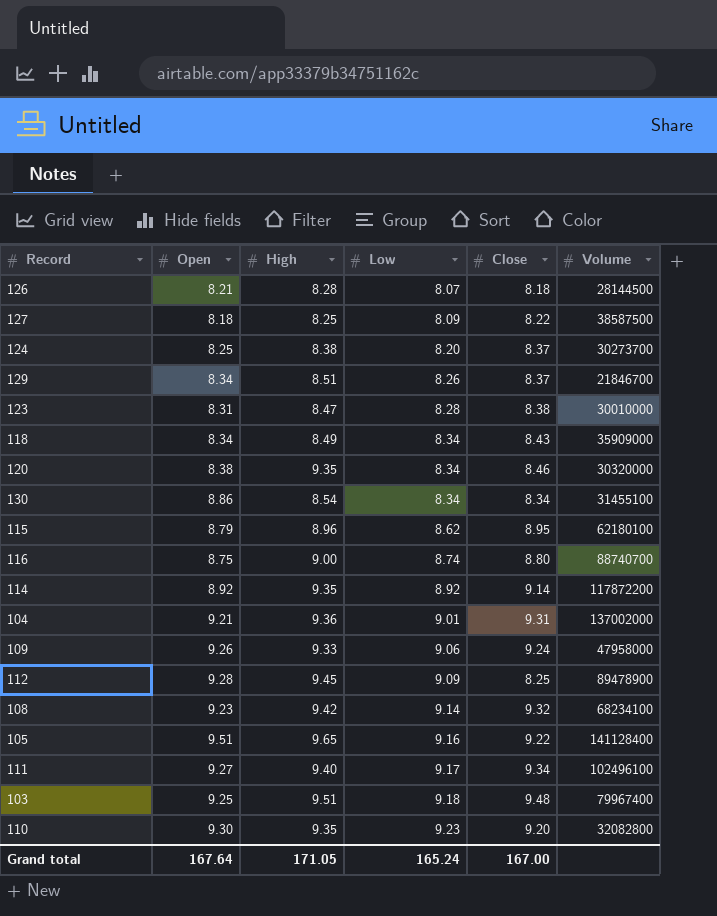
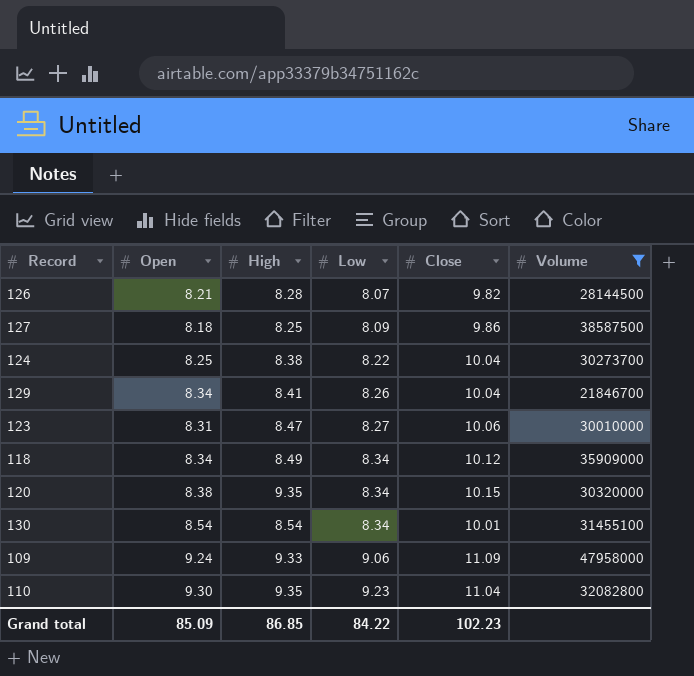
filter: none -> Volume <= 47958000
126 | Close: 8.18 -> 9.82
127 | Close: 8.22 -> 9.86
124 | Low: 8.20 -> 8.22
124 | Close: 8.37 -> 10.04
129 | High: 8.51 -> 8.41
129 | Close: 8.37 -> 10.04
123 | Low: 8.28 -> 8.27
123 | Close: 8.38 -> 10.06
118 | Close: 8.43 -> 10.12
120 | Close: 8.46 -> 10.15
130 | Open: 8.86 -> 8.54
130 | Close: 8.34 -> 10.01
109 | Open: 9.26 -> 9.24
109 | Close: 9.24 -> 11.09
110 | Close: 9.20 -> 11.04
Grand total | Open: 167.64 -> 85.09
Grand total | High: 171.05 -> 86.85
Grand total | Low: 165.24 -> 84.22
Grand total | Close: 167.00 -> 102.23

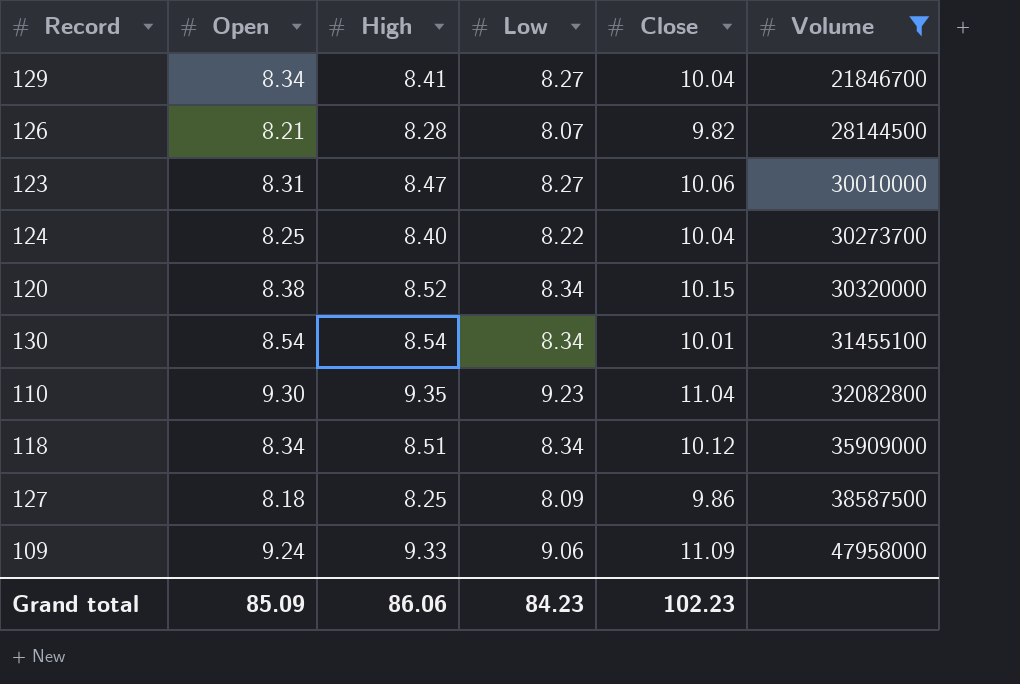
row order: Low ascending -> Volume ascending
129 | Low: 8.26 -> 8.27
124 | High: 8.38 -> 8.40
120 | High: 9.35 -> 8.52
118 | High: 8.49 -> 8.51
Grand total | High: 86.85 -> 86.06
Grand total | Low: 84.22 -> 84.23

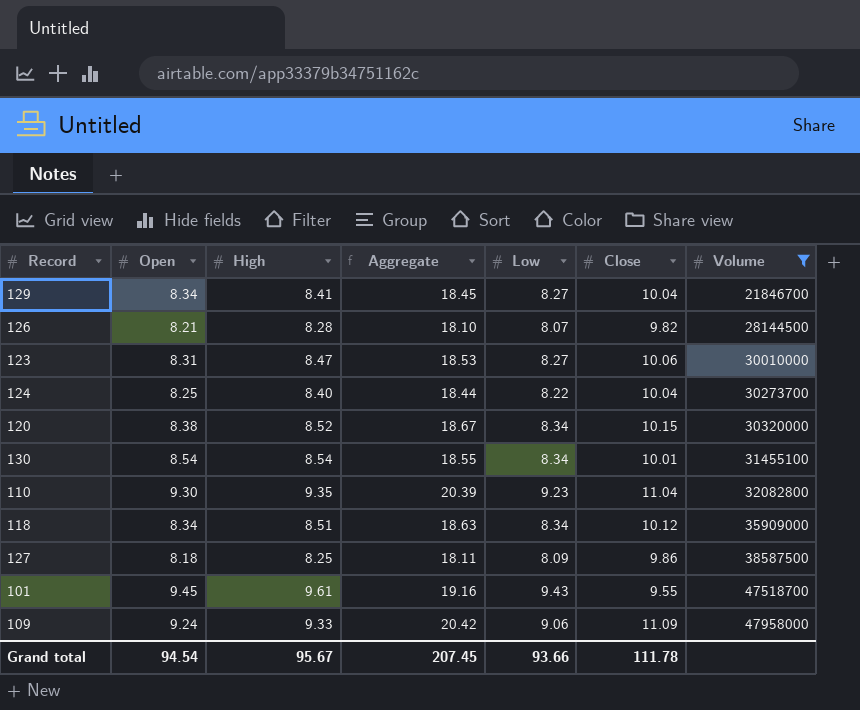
column Aggregate | formula: none -> [High] + [Close]
row 101: none -> 9.45 | 9.61 | 19.16 | 9.43 | 9.55 | 47518700
Grand total | Open: 85.09 -> 94.54
Grand total | High: 86.06 -> 95.67
Grand total | Low: 84.23 -> 93.66
Grand total | Close: 102.23 -> 111.78

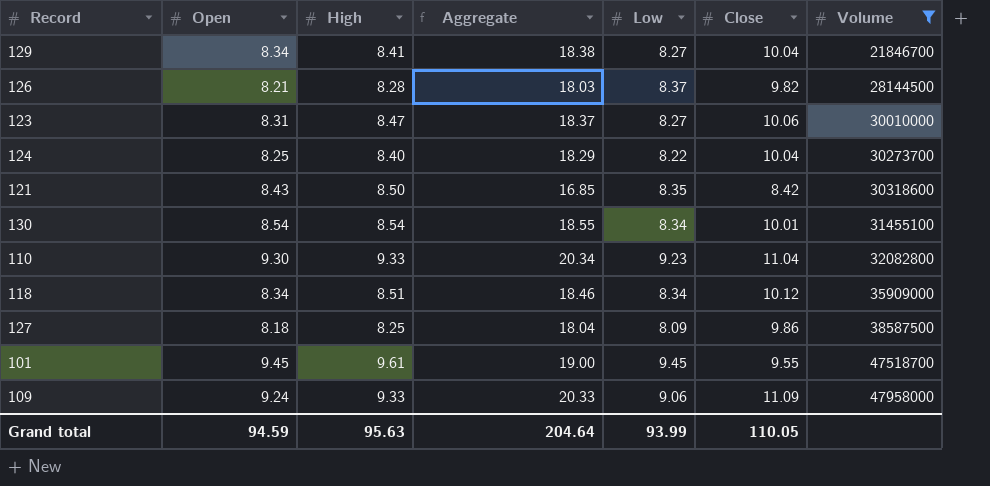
column Aggregate | formula: [High] + [Close] -> [Open] + [Close]
row 120: 8.38 | 8.52 | 18.67 | 8.34 | 10.15 | 30320000 -> none
126 | Low: 8.07 -> 8.37
row 121: none -> 8.43 | 8.50 | 16.85 | 8.35 | 8.42 | 30318600
110 | High: 9.35 -> 9.33
101 | Low: 9.43 -> 9.45
Grand total | Open: 94.54 -> 94.59
Grand total | High: 95.67 -> 95.63
Grand total | Aggregate: 207.45 -> 204.64
Grand total | Low: 93.66 -> 93.99
Grand total | Close: 111.78 -> 110.05

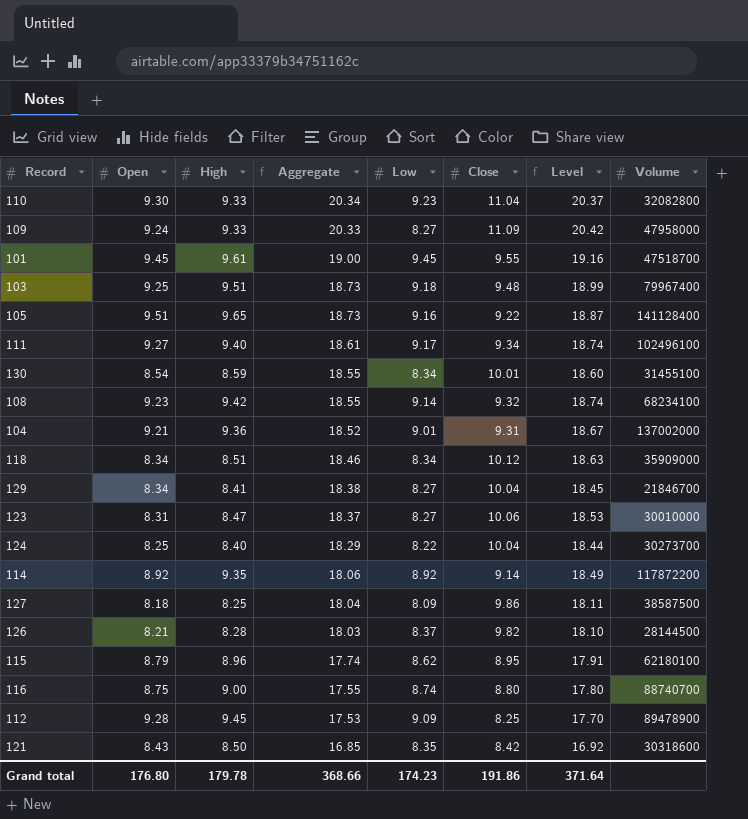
filter: Volume <= 47958000 -> none
row order: Volume ascending -> Aggregate descending
column Level | formula: none -> [High] + [Close]
109 | Low: 9.06 -> 8.27
130 | High: 8.54 -> 8.59
Grand total | Open: 94.59 -> 176.80
Grand total | High: 95.63 -> 179.78
Grand total | Aggregate: 204.64 -> 368.66
Grand total | Low: 93.99 -> 174.23
Grand total | Close: 110.05 -> 191.86

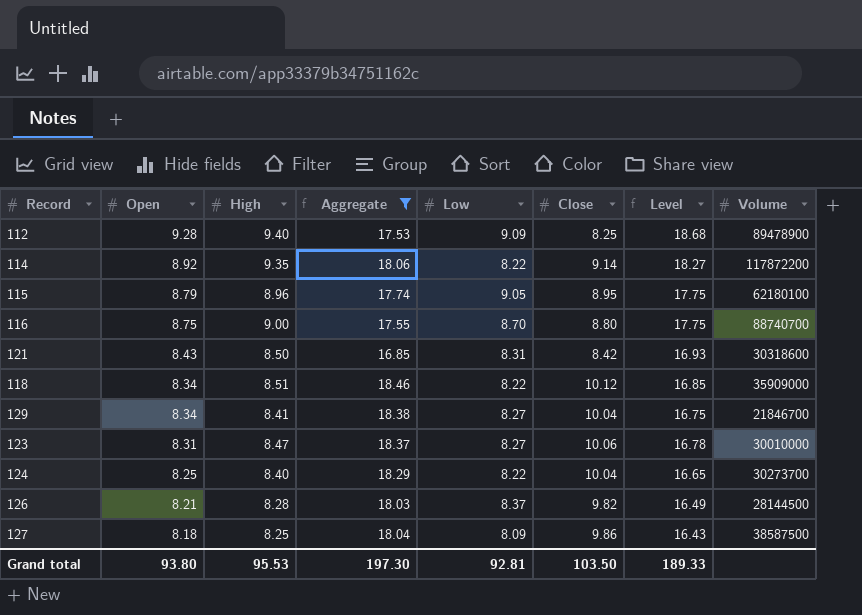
filter: none -> Aggregate <= 18.46
row order: Aggregate descending -> Open descending
column Level | formula: [High] + [Close] -> [Open] + [High]
112 | High: 9.45 -> 9.40
114 | Low: 8.92 -> 8.22
115 | Low: 8.62 -> 9.05
116 | Low: 8.74 -> 8.70
121 | Low: 8.35 -> 8.31
118 | Low: 8.34 -> 8.22
Grand total | Open: 176.80 -> 93.80
Grand total | High: 179.78 -> 95.53
Grand total | Aggregate: 368.66 -> 197.30
Grand total | Low: 174.23 -> 92.81
Grand total | Close: 191.86 -> 103.50
Grand total | Level: 371.64 -> 189.33

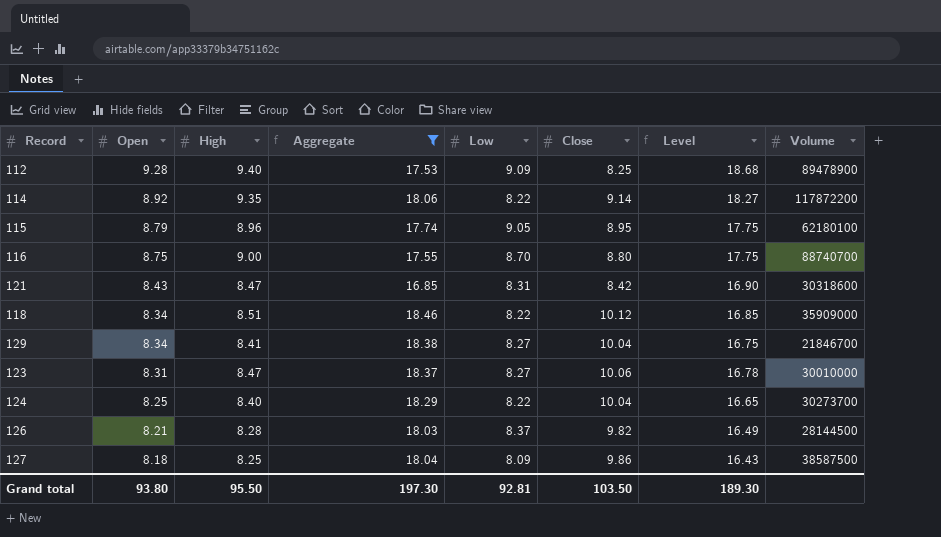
121 | High: 8.50 -> 8.47
121 | Level: 16.93 -> 16.90
Grand total | High: 95.53 -> 95.50
Grand total | Level: 189.33 -> 189.30

